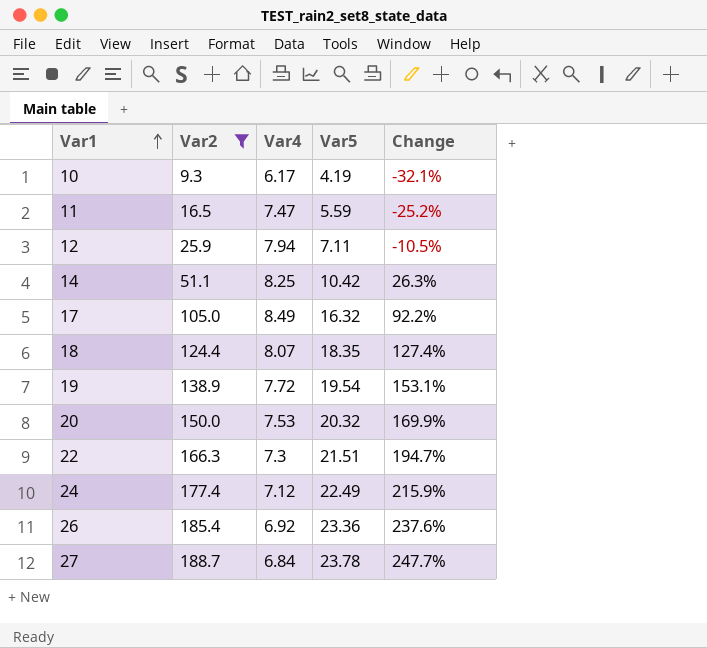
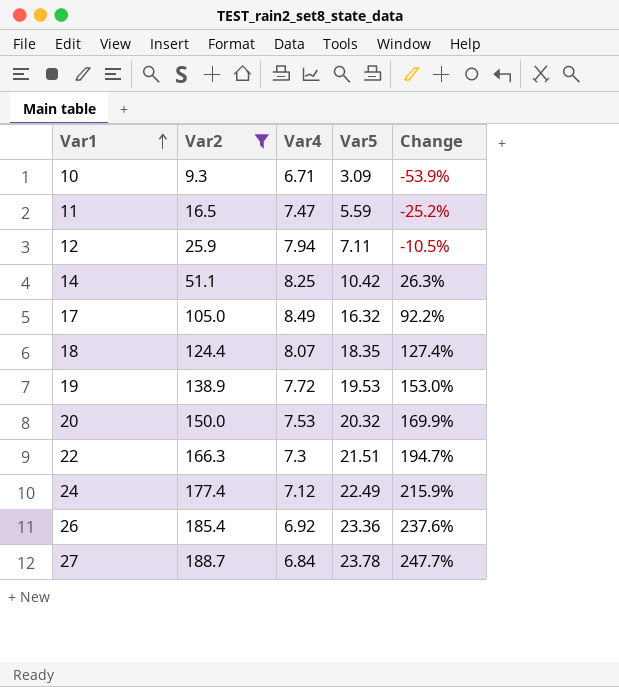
10 | Var4: 6.17 -> 6.71
10 | Var5: 4.19 -> 3.09
10 | Change: -32.1% -> -53.9%
19 | Var5: 19.54 -> 19.53
19 | Change: 153.1% -> 153.0%

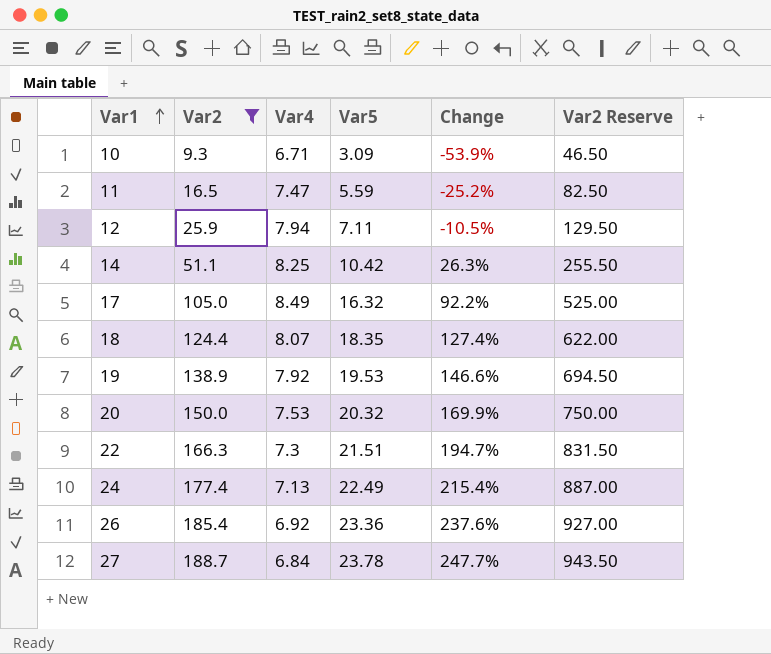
column Var2 Reserve | formula: none -> [Var2] * 5
19 | Var4: 7.72 -> 7.92
19 | Change: 153.0% -> 146.6%
24 | Var4: 7.12 -> 7.13
24 | Change: 215.9% -> 215.4%

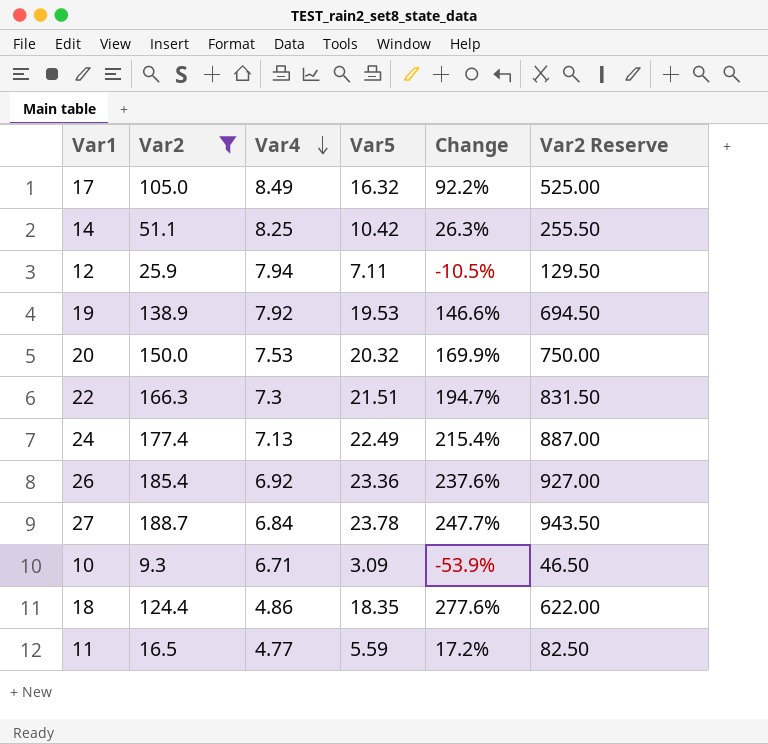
row order: Var1 ascending -> Var4 descending
18 | Var4: 8.07 -> 4.86
18 | Change: 127.4% -> 277.6%
11 | Var4: 7.47 -> 4.77
11 | Change: -25.2% -> 17.2%

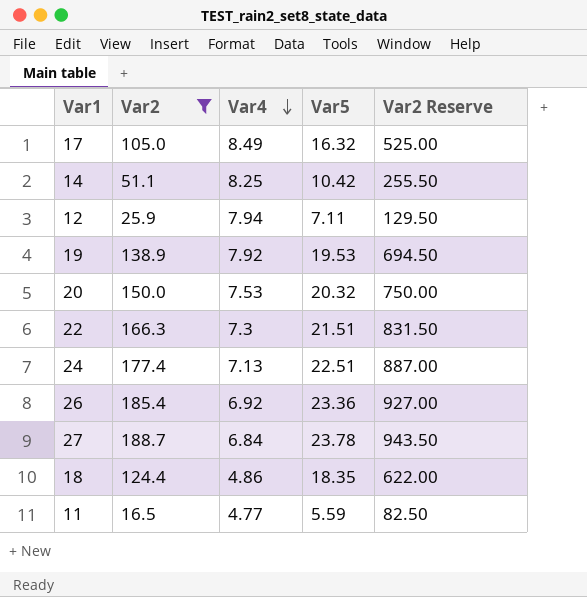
column Change | formula: ([Var5] - [Var4]) / [Var4] -> none
row 10: 9.3 | 6.71 | 3.09 | -53.9% | 46.50 -> none
24 | Var5: 22.49 -> 22.51

